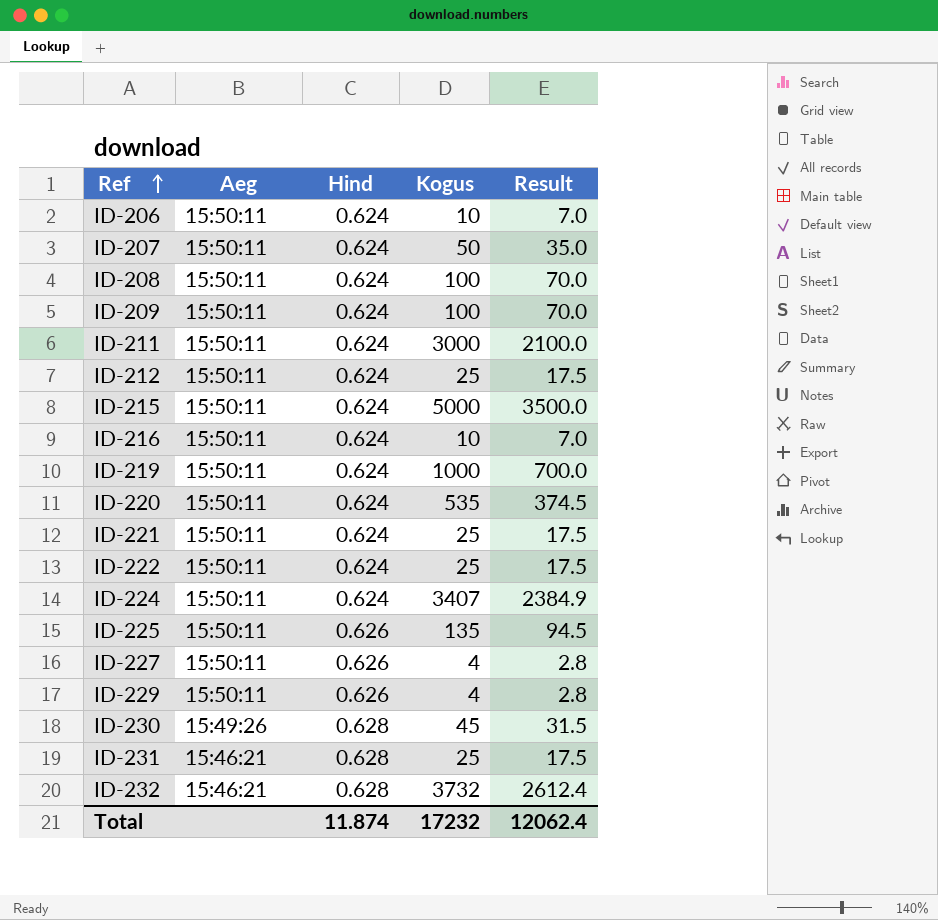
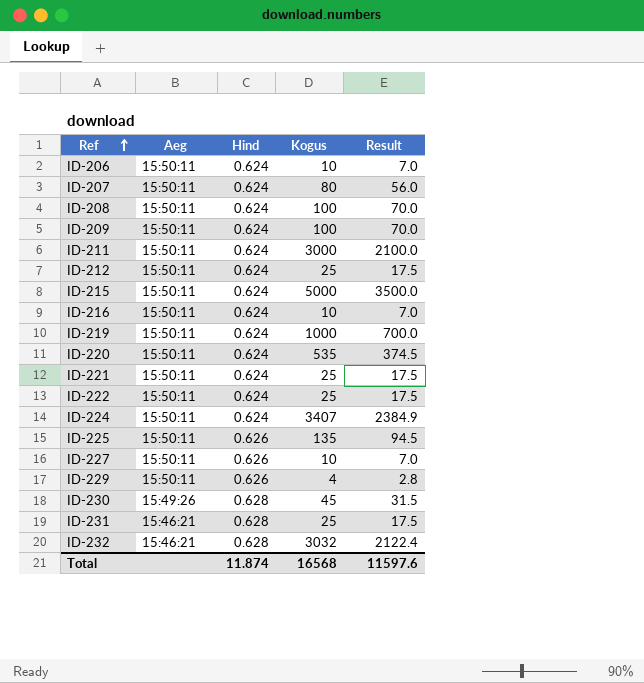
ID-207 | Kogus: 50 -> 80
ID-207 | Result: 35.0 -> 56.0
ID-227 | Kogus: 4 -> 10
ID-227 | Result: 2.8 -> 7.0
ID-232 | Kogus: 3732 -> 3032
ID-232 | Result: 2612.4 -> 2122.4
Total | Kogus: 17232 -> 16568
Total | Result: 12062.4 -> 11597.6

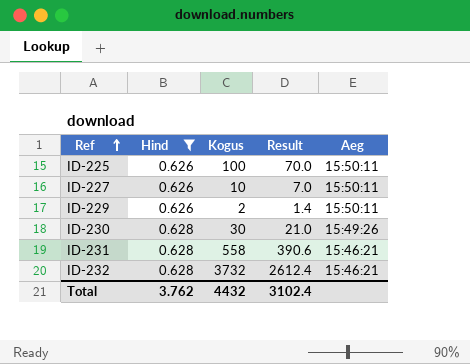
filter: none -> Hind != 0.624
column Aeg | position: 2 -> 5
ID-225 | Kogus: 135 -> 100
ID-225 | Result: 94.5 -> 70.0
ID-229 | Kogus: 4 -> 2
ID-229 | Result: 2.8 -> 1.4
ID-230 | Kogus: 45 -> 30
ID-230 | Result: 31.5 -> 21.0
ID-231 | Kogus: 25 -> 558
ID-231 | Result: 17.5 -> 390.6
ID-232 | Kogus: 3032 -> 3732
ID-232 | Result: 2122.4 -> 2612.4
Total | Hind: 11.874 -> 3.762
Total | Kogus: 16568 -> 4432
Total | Result: 11597.6 -> 3102.4

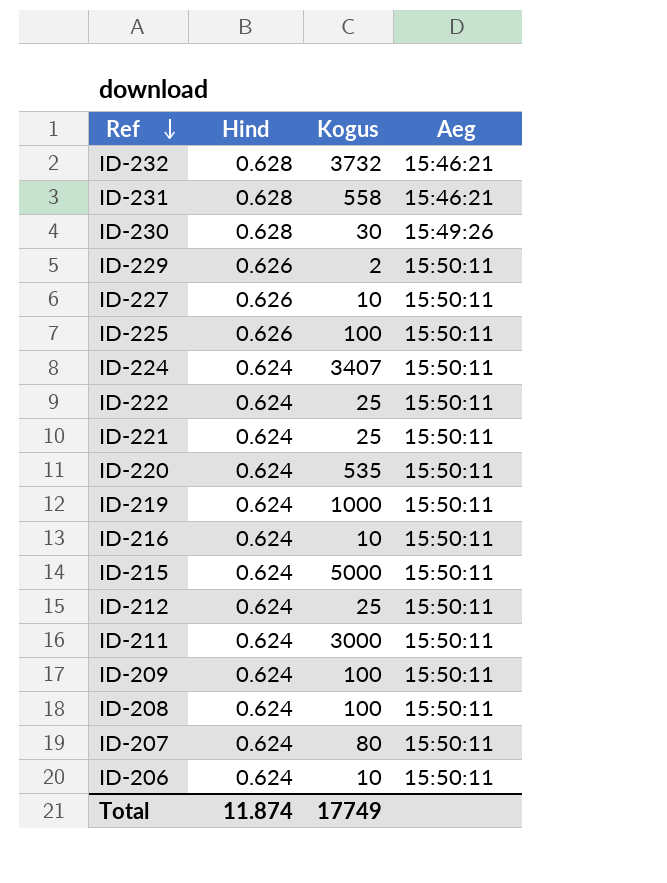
filter: Hind != 0.624 -> none
row order: Ref ascending -> Ref descending
column Result | formula: [Kogus] * 0.7 -> none
Total | Hind: 3.762 -> 11.874
Total | Kogus: 4432 -> 17749

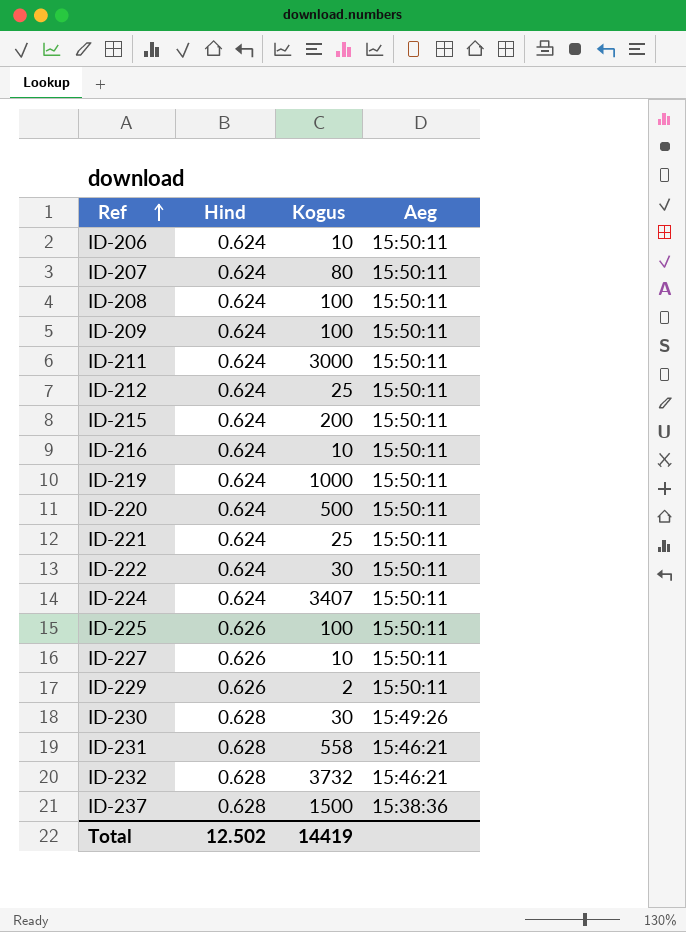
row order: Ref descending -> Ref ascending
ID-215 | Kogus: 5000 -> 200
ID-220 | Kogus: 535 -> 500
ID-222 | Kogus: 25 -> 30
row ID-237: none -> 0.628 | 1500 | 15:38:36
Total | Hind: 11.874 -> 12.502
Total | Kogus: 17749 -> 14419

